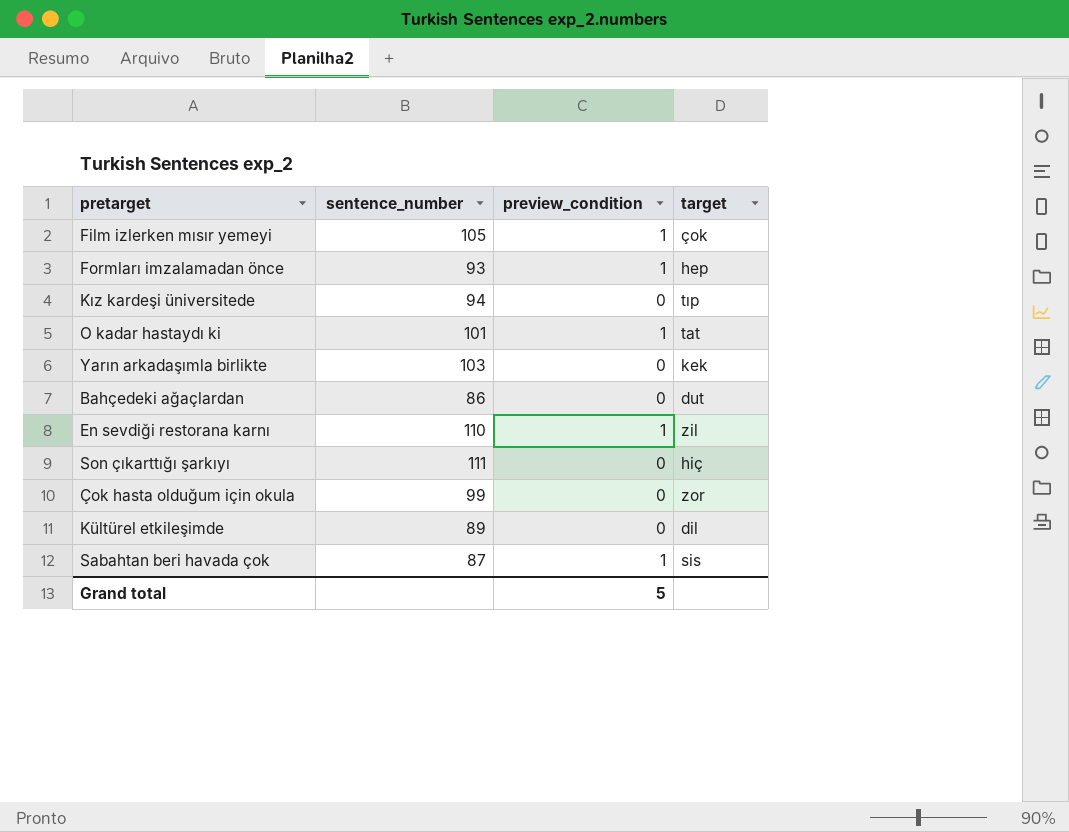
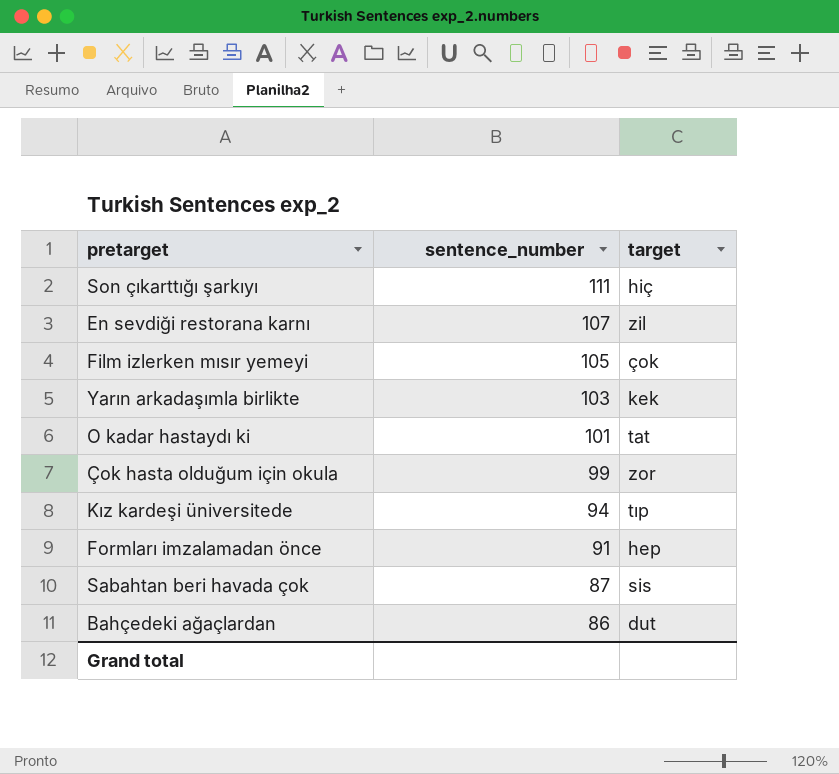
row order: none -> sentence_number descending
column preview_condition | position: 3 -> none
row Kültürel etkileşimde: 89 | 0 | dil -> none
En sevdiği restorana karnı | sentence_number: 110 -> 107
Formları imzalamadan önce | sentence_number: 93 -> 91

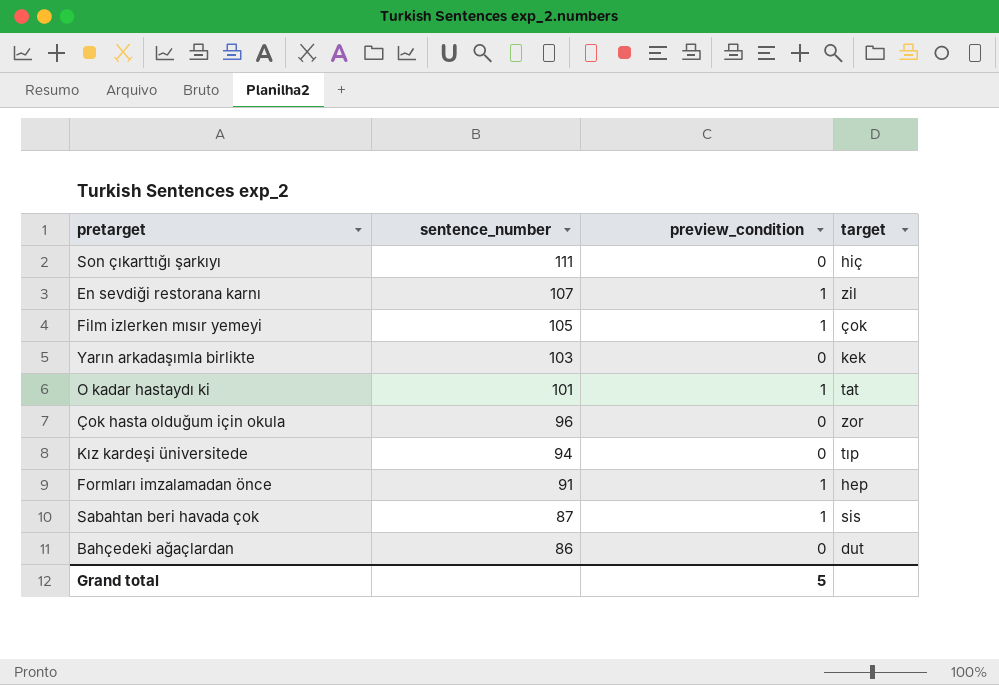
column preview_condition | position: none -> 3
Çok hasta olduğum için okula | sentence_number: 99 -> 96

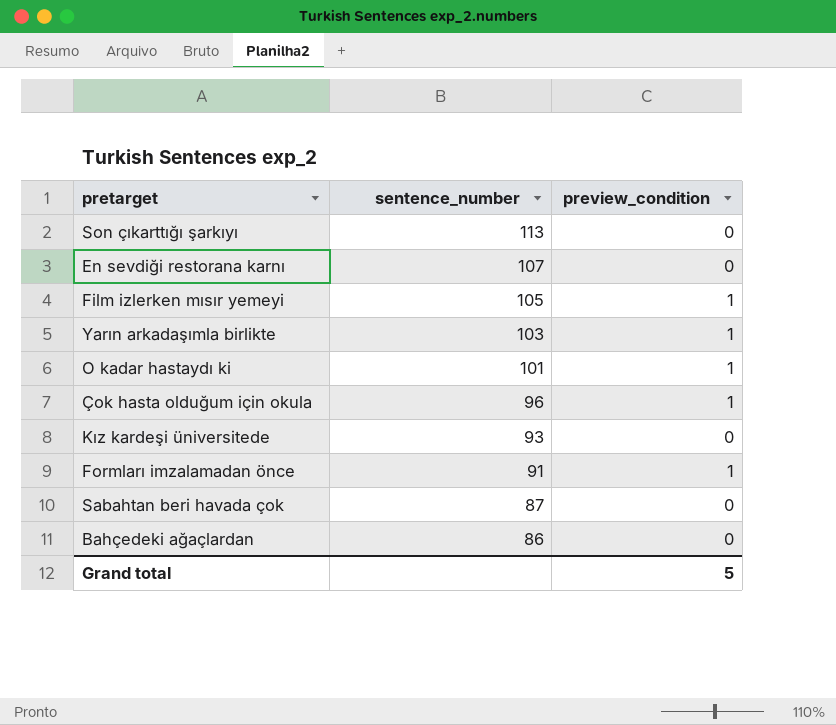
column target | position: 4 -> none
Son çıkarttığı şarkıyı | sentence_number: 111 -> 113
En sevdiği restorana karnı | preview_condition: 1 -> 0
Yarın arkadaşımla birlikte | preview_condition: 0 -> 1
Çok hasta olduğum için okula | preview_condition: 0 -> 1
Kız kardeşi üniversitede | sentence_number: 94 -> 93
Sabahtan beri havada çok | preview_condition: 1 -> 0

